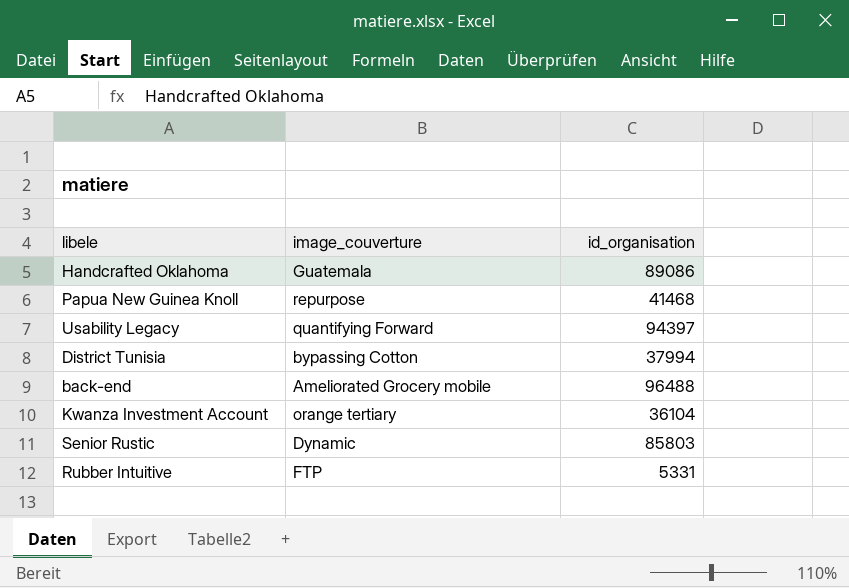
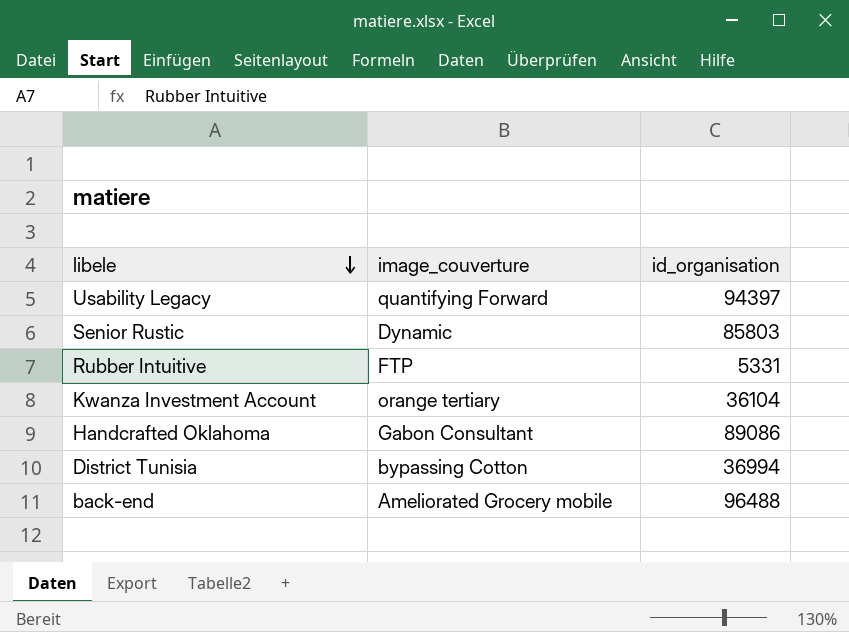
row order: none -> libele descending
row Papua New Guinea Knoll: repurpose | 41468 -> none
Handcrafted Oklahoma | image_couverture: Guatemala -> Gabon Consultant
District Tunisia | id_organisation: 37994 -> 36994

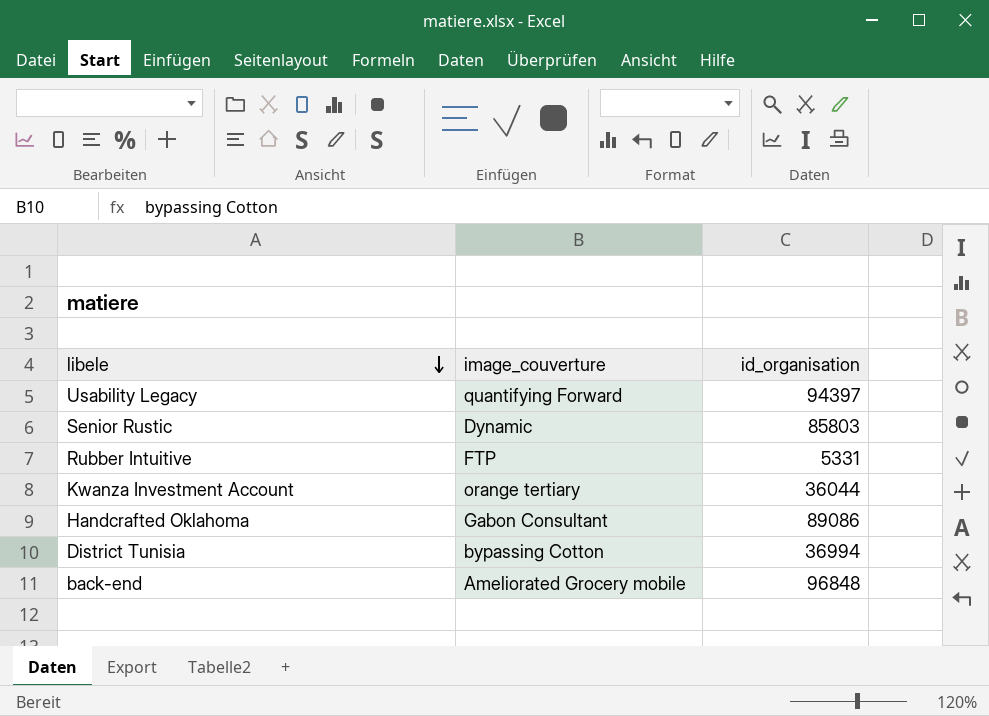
Kwanza Investment Account | id_organisation: 36104 -> 36044
back-end | id_organisation: 96488 -> 96848

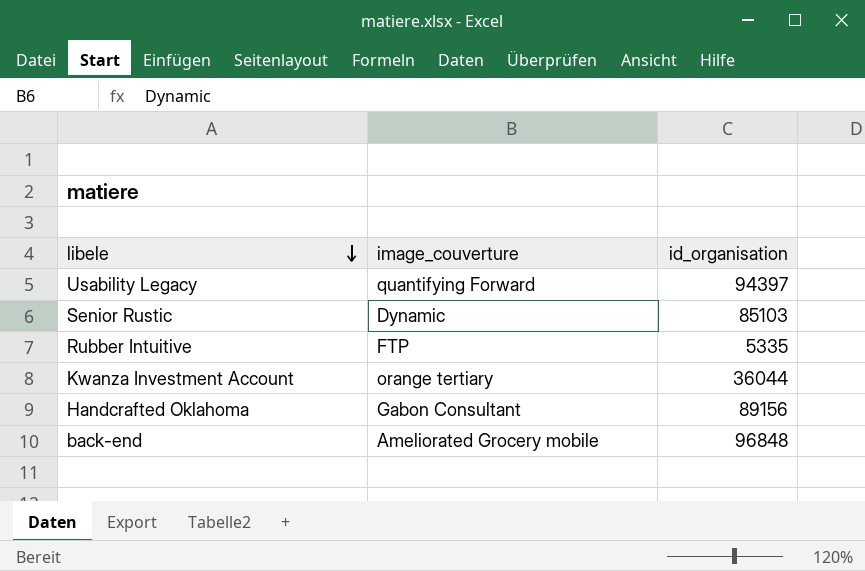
row District Tunisia: bypassing Cotton | 36994 -> none
Senior Rustic | id_organisation: 85803 -> 85103
Rubber Intuitive | id_organisation: 5331 -> 5335
Handcrafted Oklahoma | id_organisation: 89086 -> 89156

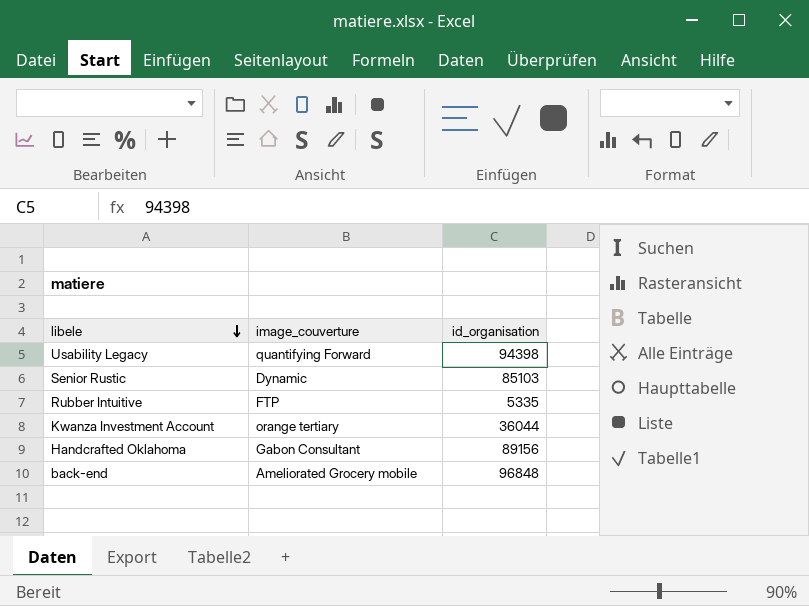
Usability Legacy | id_organisation: 94397 -> 94398

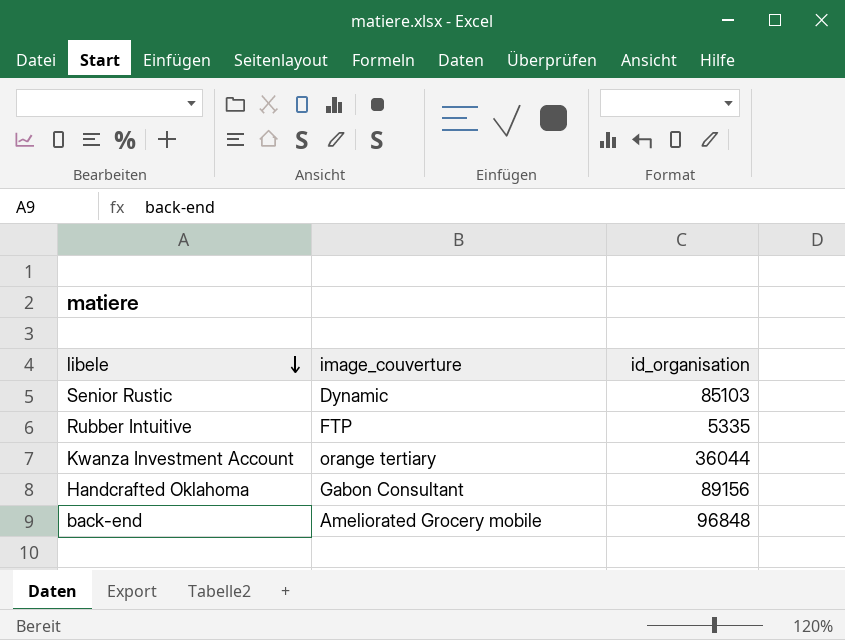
row Usability Legacy: quantifying Forward | 94398 -> none

